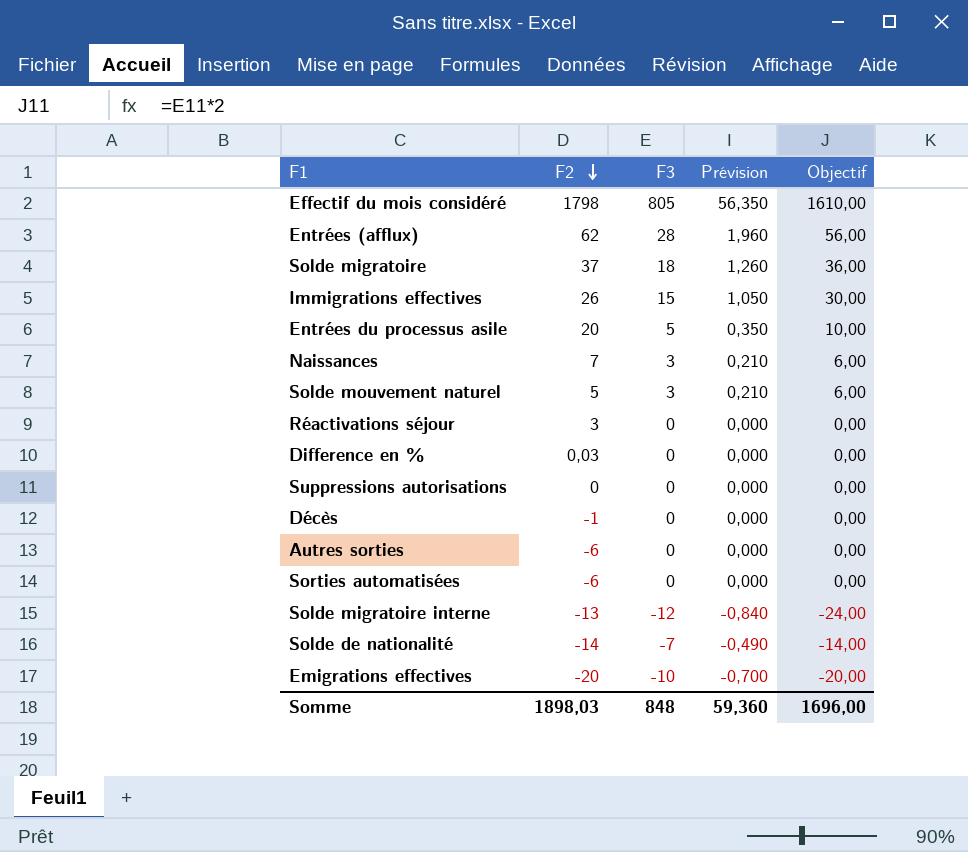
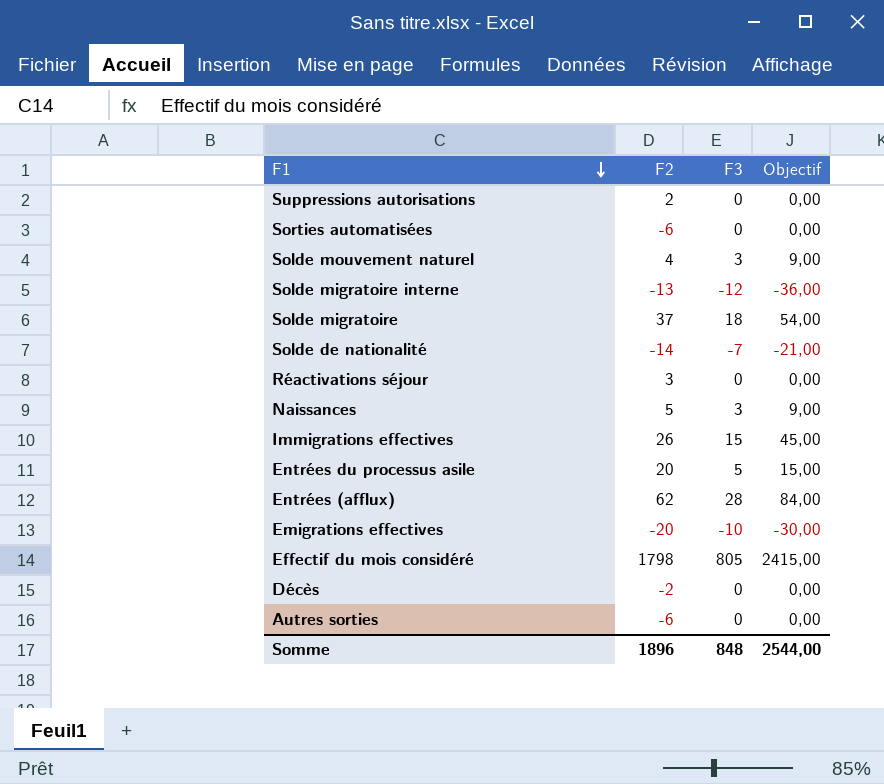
row order: F2 descending -> F1 descending
column Prévision | formula: [F3] * 0,07 -> none
column Objectif | formula: [F3] * 2 -> [F3] * 3
row Difference en %: 0,03 | 0 | 0,000 | 0,00 -> none
Suppressions autorisations | F2: 0 -> 2
Solde mouvement naturel | F2: 5 -> 4
Naissances | F2: 7 -> 5
Décès | F2: -1 -> -2
Somme | F2: 1898,03 -> 1896
Somme | Objectif: 1696,00 -> 2544,00

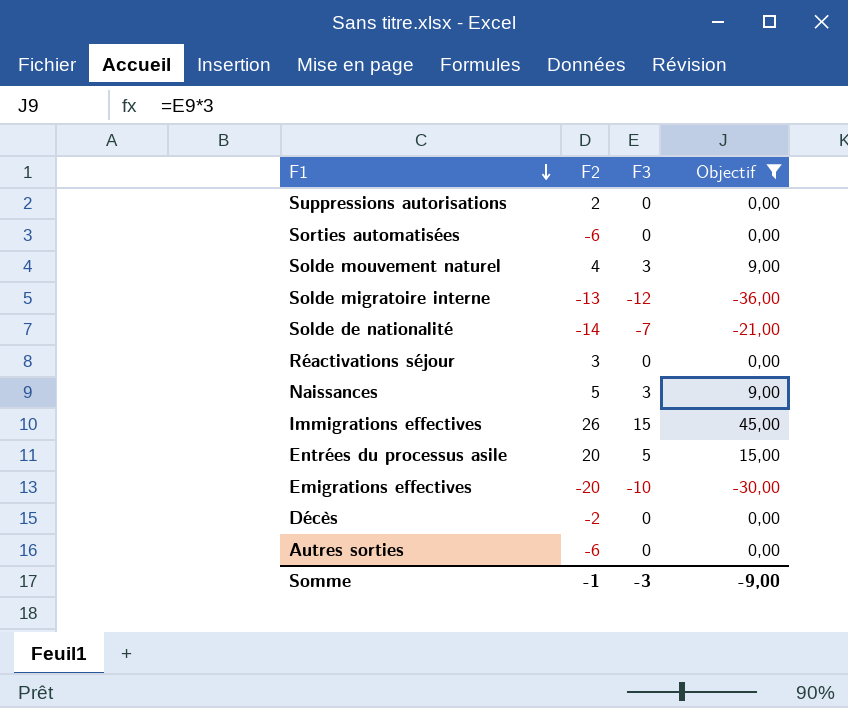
filter: none -> Objectif <= 45,00
Somme | F2: 1896 -> -1
Somme | F3: 848 -> -3
Somme | Objectif: 2544,00 -> -9,00

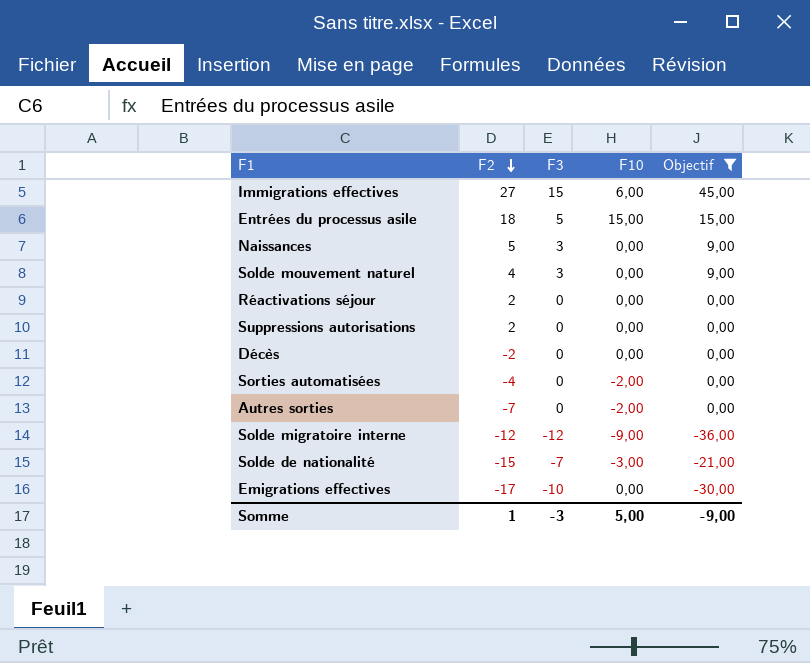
row order: F1 descending -> F2 descending
column F10 | position: none -> 4
Immigrations effectives | F2: 26 -> 27
Entrées du processus asile | F2: 20 -> 18
Réactivations séjour | F2: 3 -> 2
Sorties automatisées | F2: -6 -> -4
Autres sorties | F2: -6 -> -7
Solde migratoire interne | F2: -13 -> -12
Solde de nationalité | F2: -14 -> -15
Emigrations effectives | F2: -20 -> -17
Somme | F2: -1 -> 1

